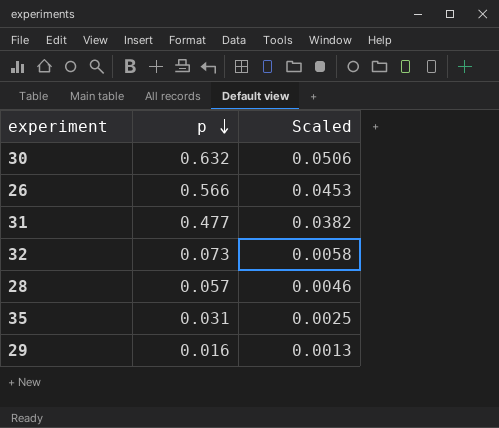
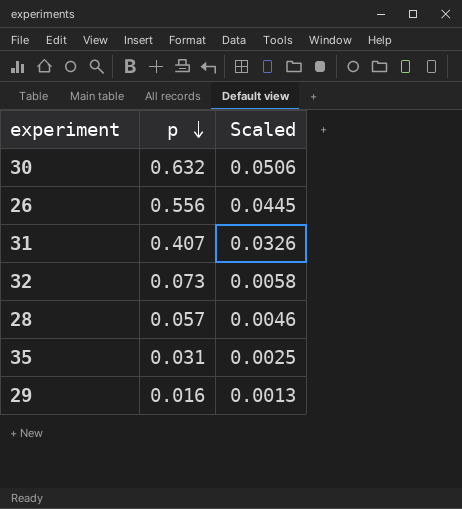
26 | p: 0.566 -> 0.556
26 | Scaled: 0.0453 -> 0.0445
31 | p: 0.477 -> 0.407
31 | Scaled: 0.0382 -> 0.0326

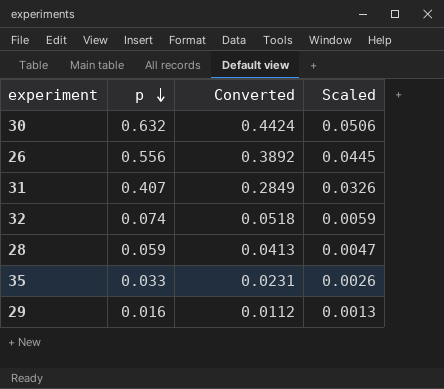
column Converted | formula: none -> [p] * 0.7
32 | p: 0.073 -> 0.074
32 | Scaled: 0.0058 -> 0.0059
28 | p: 0.057 -> 0.059
28 | Scaled: 0.0046 -> 0.0047
35 | p: 0.031 -> 0.033
35 | Scaled: 0.0025 -> 0.0026

